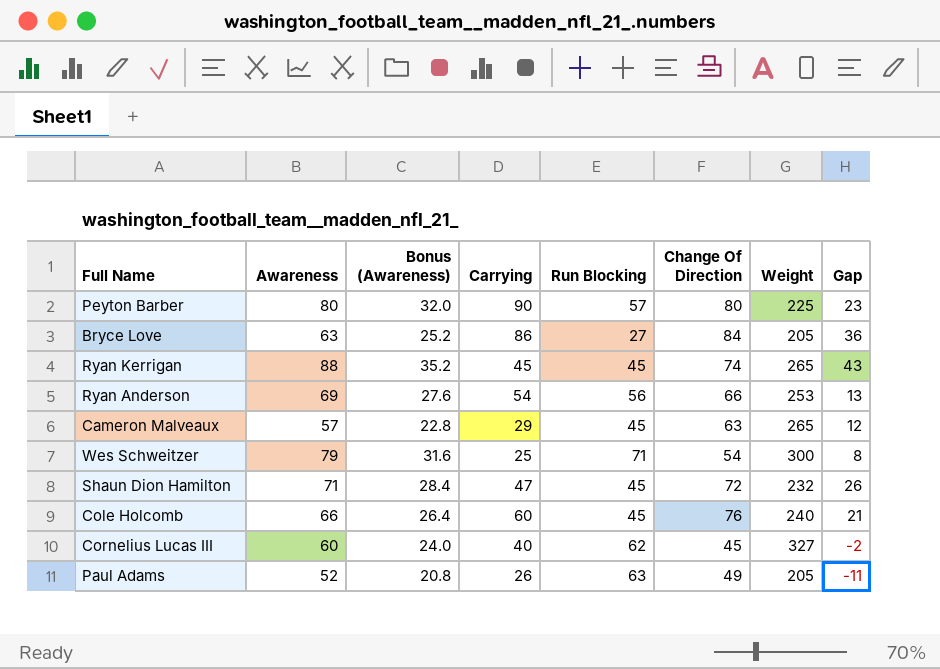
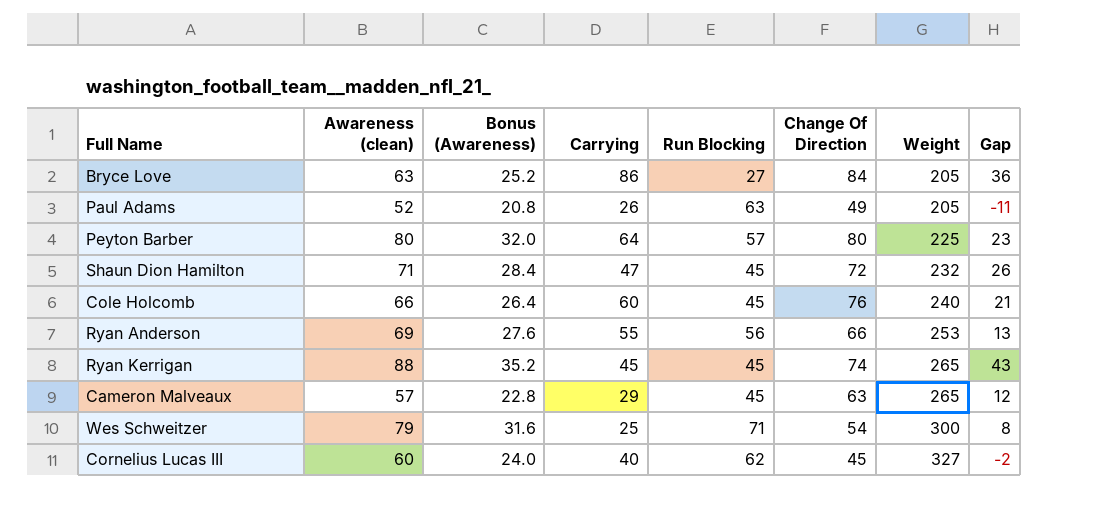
row order: none -> Weight ascending
column name: Awareness -> Awareness (clean)
Peyton Barber | Carrying: 90 -> 64
Ryan Anderson | Carrying: 54 -> 55

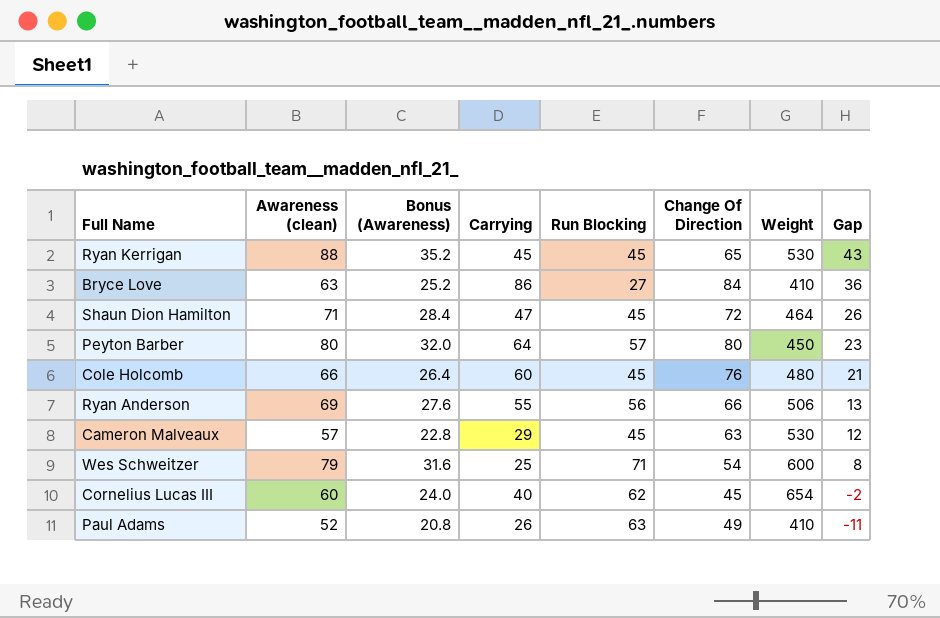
row order: Weight ascending -> Gap descending
Ryan Kerrigan | Change Of Direction: 74 -> 65
Ryan Kerrigan | Weight: 265 -> 530
Bryce Love | Weight: 205 -> 410
Shaun Dion Hamilton | Weight: 232 -> 464
Peyton Barber | Weight: 225 -> 450
Cole Holcomb | Weight: 240 -> 480
Ryan Anderson | Weight: 253 -> 506
Cameron Malveaux | Weight: 265 -> 530
Wes Schweitzer | Weight: 300 -> 600
Cornelius Lucas III | Weight: 327 -> 654
Paul Adams | Weight: 205 -> 410

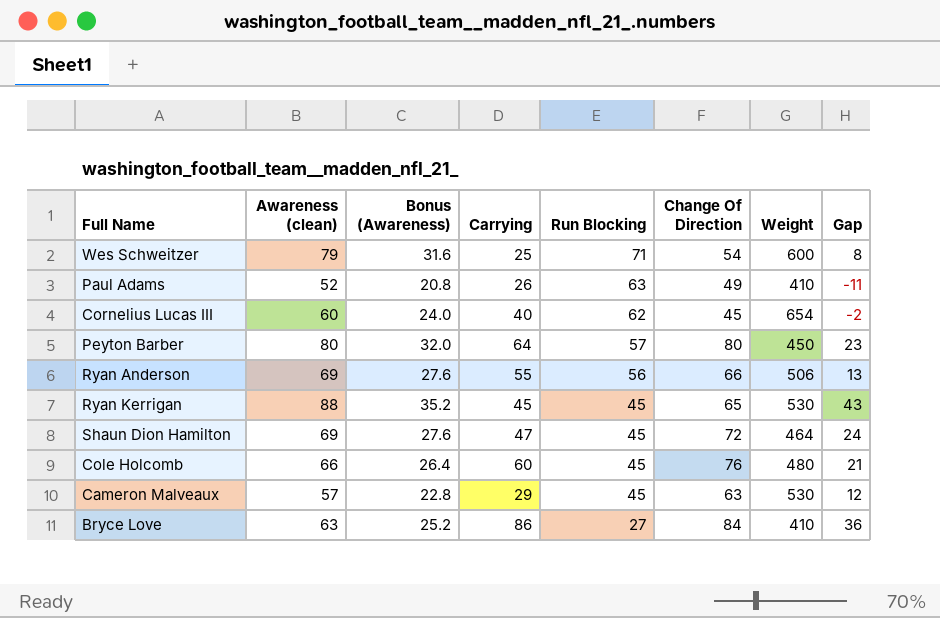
row order: Gap descending -> Run Blocking descending
Shaun Dion Hamilton | Awareness (clean): 71 -> 69
Shaun Dion Hamilton | Bonus (Awareness): 28.4 -> 27.6
Shaun Dion Hamilton | Gap: 26 -> 24

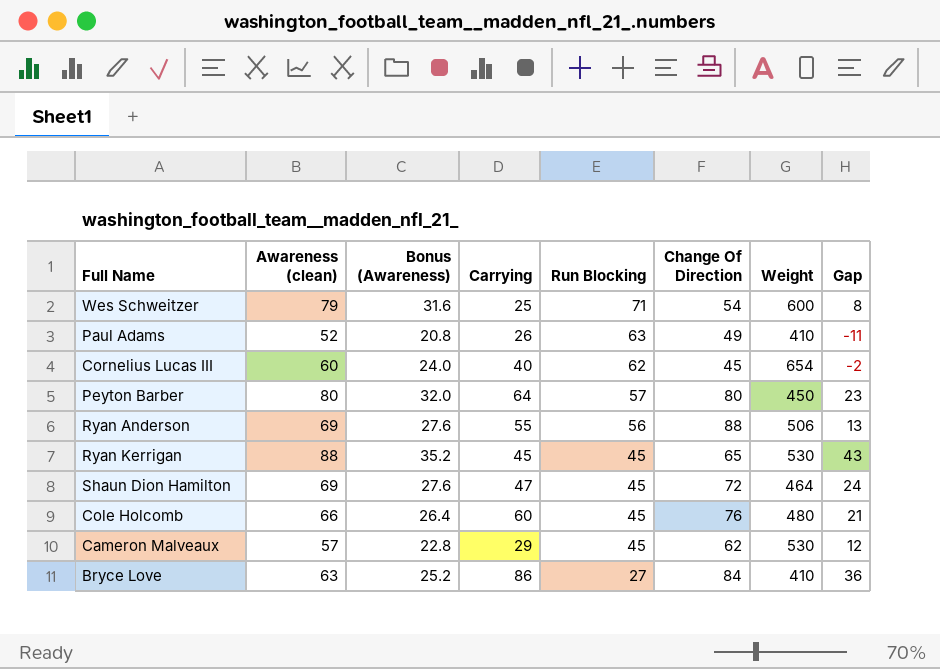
Ryan Anderson | Change Of Direction: 66 -> 88
Cameron Malveaux | Change Of Direction: 63 -> 62

